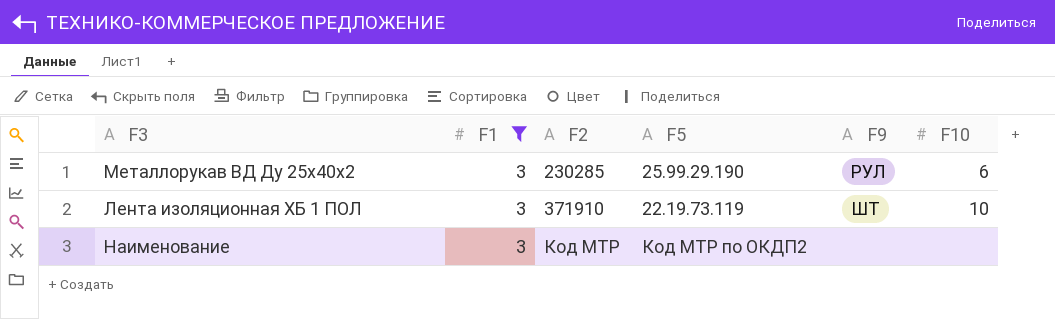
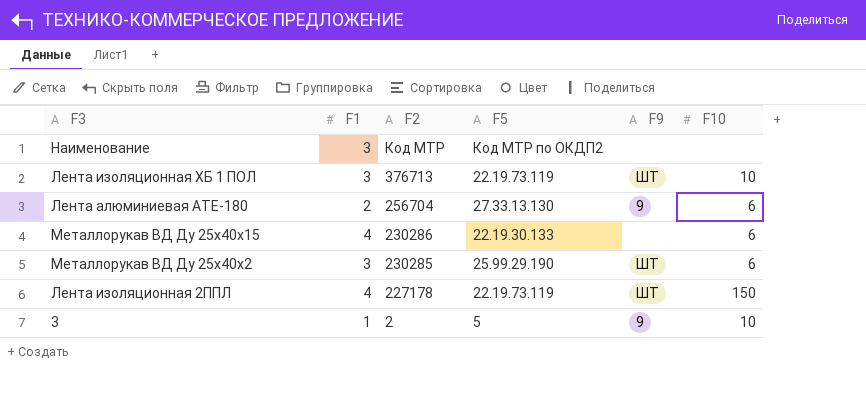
filter: F1 = 3 -> none
row order: F2 ascending -> F2 descending
Лента изоляционная ХБ 1 ПОЛ | F2: 371910 -> 376713
Металлорукав ВД Ду 25х40х2 | F9: РУЛ -> ШТ

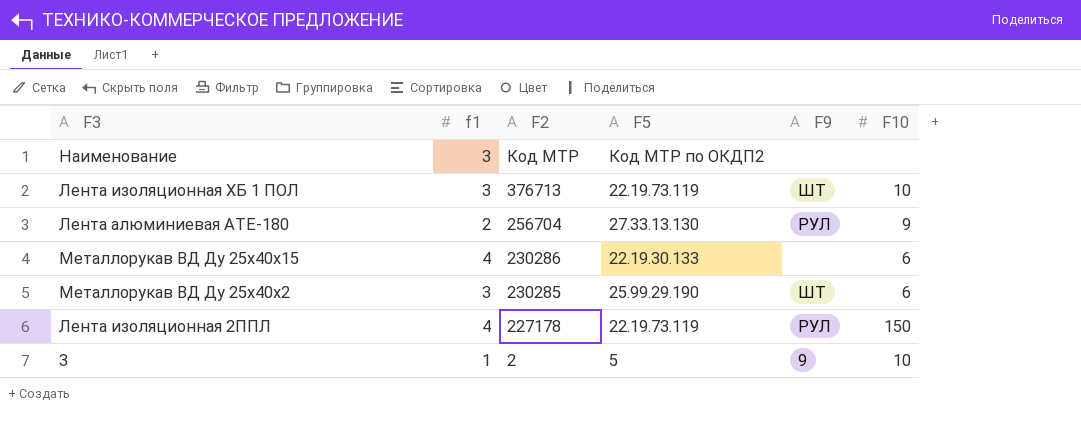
column name: F1 -> f1
Лента алюминиевая АТЕ-180 | F9: 9 -> РУЛ
Лента алюминиевая АТЕ-180 | F10: 6 -> 9
Лента изоляционная 2ППЛ | F9: ШТ -> РУЛ

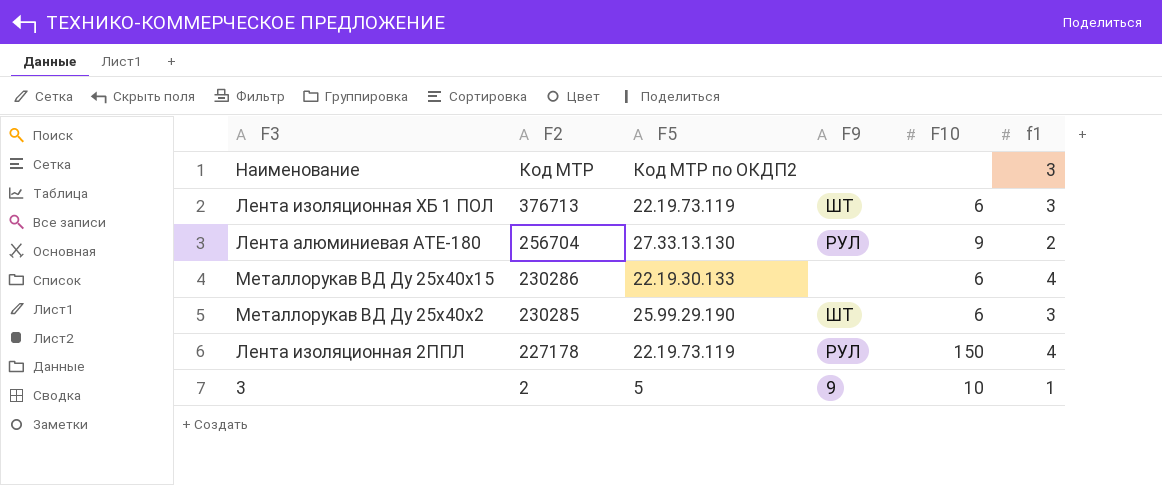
column f1 | position: 2 -> 6
Лента изоляционная ХБ 1 ПОЛ | F10: 10 -> 6

